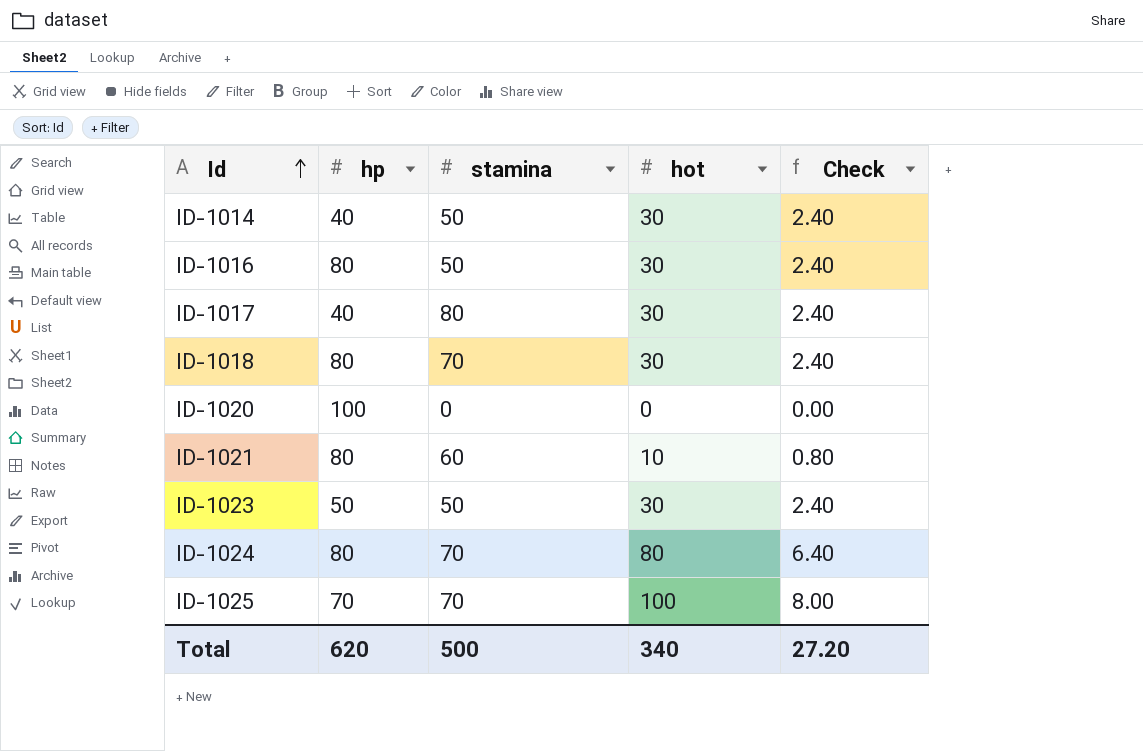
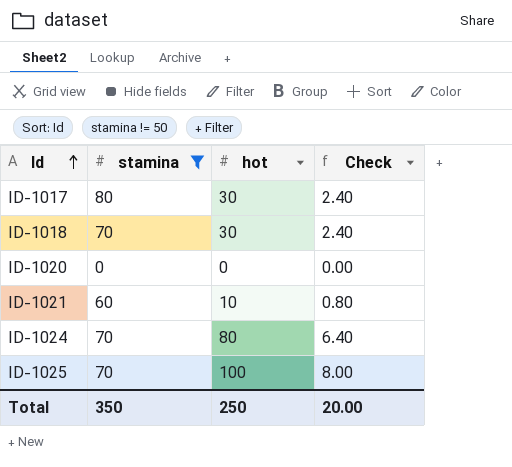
filter: none -> stamina != 50
column hp | position: 2 -> none
Total | stamina: 500 -> 350
Total | hot: 340 -> 250
Total | Check: 27.20 -> 20.00

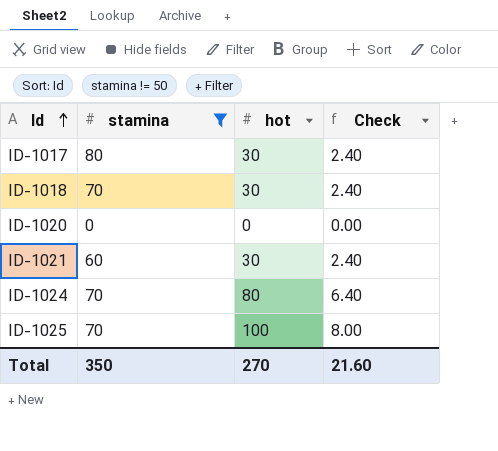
ID-1021 | hot: 10 -> 30
ID-1021 | Check: 0.80 -> 2.40
Total | hot: 250 -> 270
Total | Check: 20.00 -> 21.60

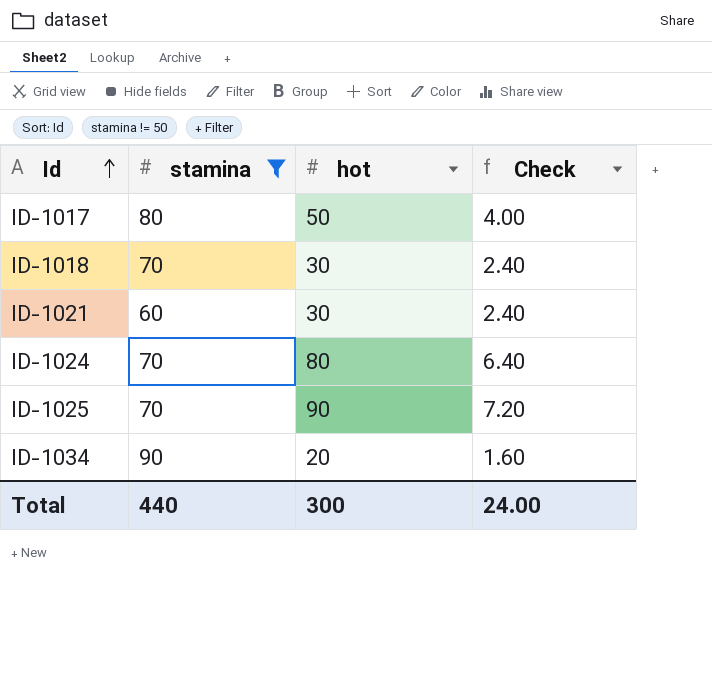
row ID-1020: 0 | 0 | 0.00 -> none
ID-1017 | hot: 30 -> 50
ID-1017 | Check: 2.40 -> 4.00
ID-1025 | hot: 100 -> 90
ID-1025 | Check: 8.00 -> 7.20
row ID-1034: none -> 90 | 20 | 1.60
Total | stamina: 350 -> 440
Total | hot: 270 -> 300
Total | Check: 21.60 -> 24.00

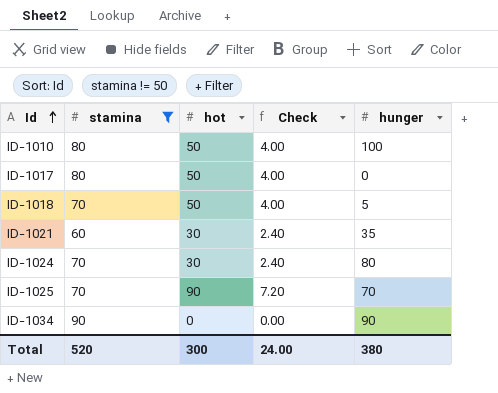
column hunger | position: none -> 5
row ID-1010: none -> 80 | 50 | 4.00 | 100
ID-1018 | hot: 30 -> 50
ID-1018 | Check: 2.40 -> 4.00
ID-1024 | hot: 80 -> 30
ID-1024 | Check: 6.40 -> 2.40
ID-1034 | hot: 20 -> 0
ID-1034 | Check: 1.60 -> 0.00
Total | stamina: 440 -> 520

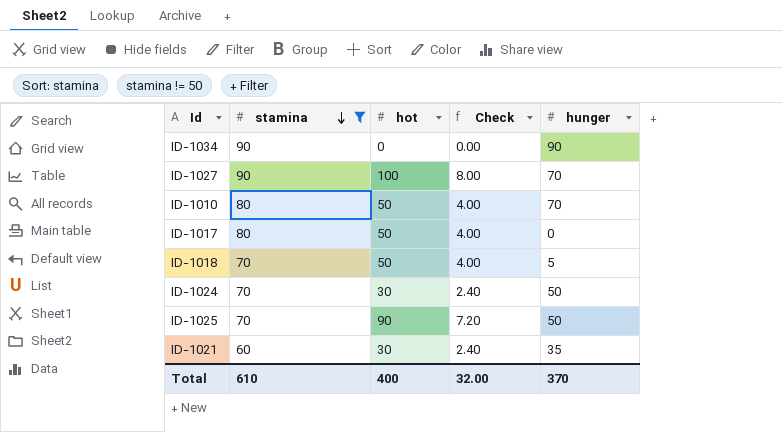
row order: Id ascending -> stamina descending
row ID-1027: none -> 90 | 100 | 8.00 | 70
ID-1010 | hunger: 100 -> 70
ID-1024 | hunger: 80 -> 50
ID-1025 | hunger: 70 -> 50
Total | stamina: 520 -> 610
Total | hot: 300 -> 400
Total | Check: 24.00 -> 32.00
Total | hunger: 380 -> 370

